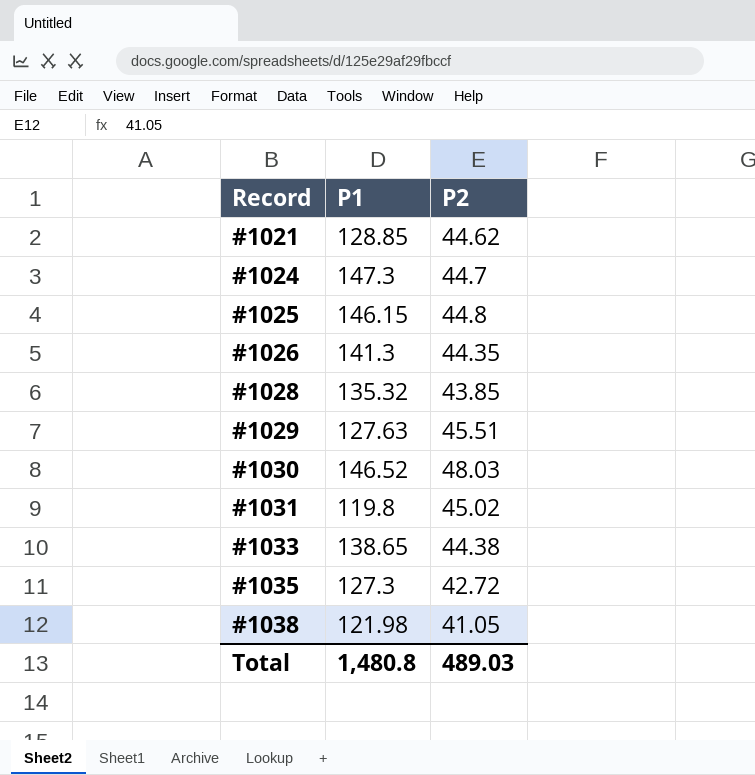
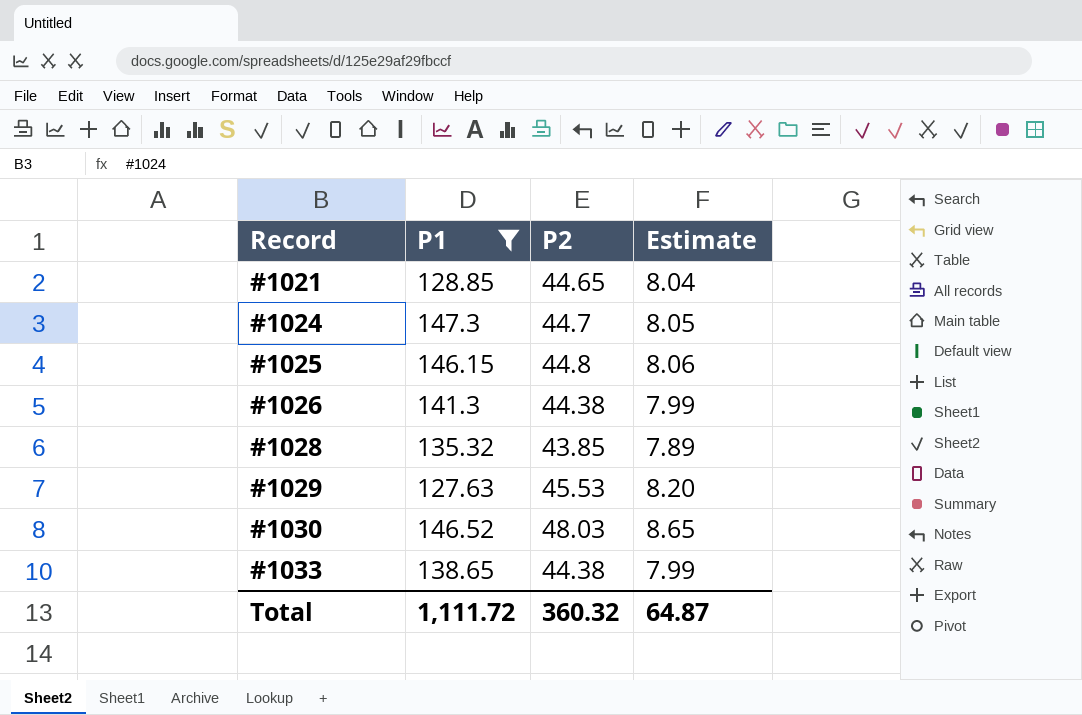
filter: none -> P1 >= 127.63
column Estimate | formula: none -> [P2] * 0.18
#1021 | P2: 44.62 -> 44.65
#1026 | P2: 44.35 -> 44.38
#1029 | P2: 45.51 -> 45.53
Total | P1: 1,480.8 -> 1,111.72
Total | P2: 489.03 -> 360.32

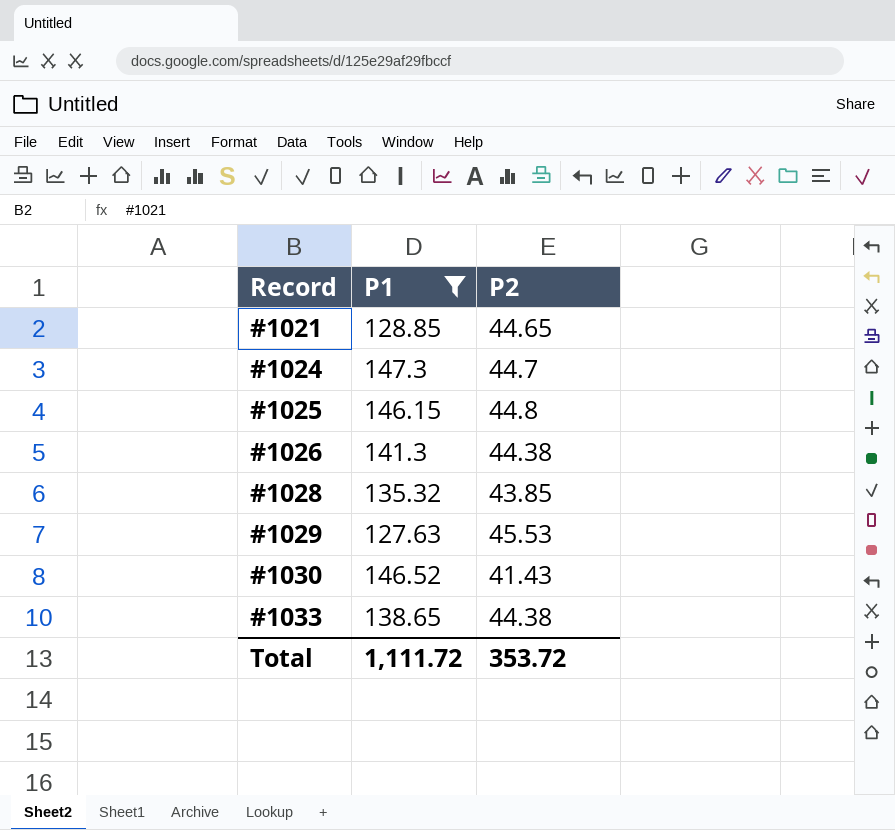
column Estimate | formula: [P2] * 0.18 -> none
#1030 | P2: 48.03 -> 41.43
Total | P2: 360.32 -> 353.72

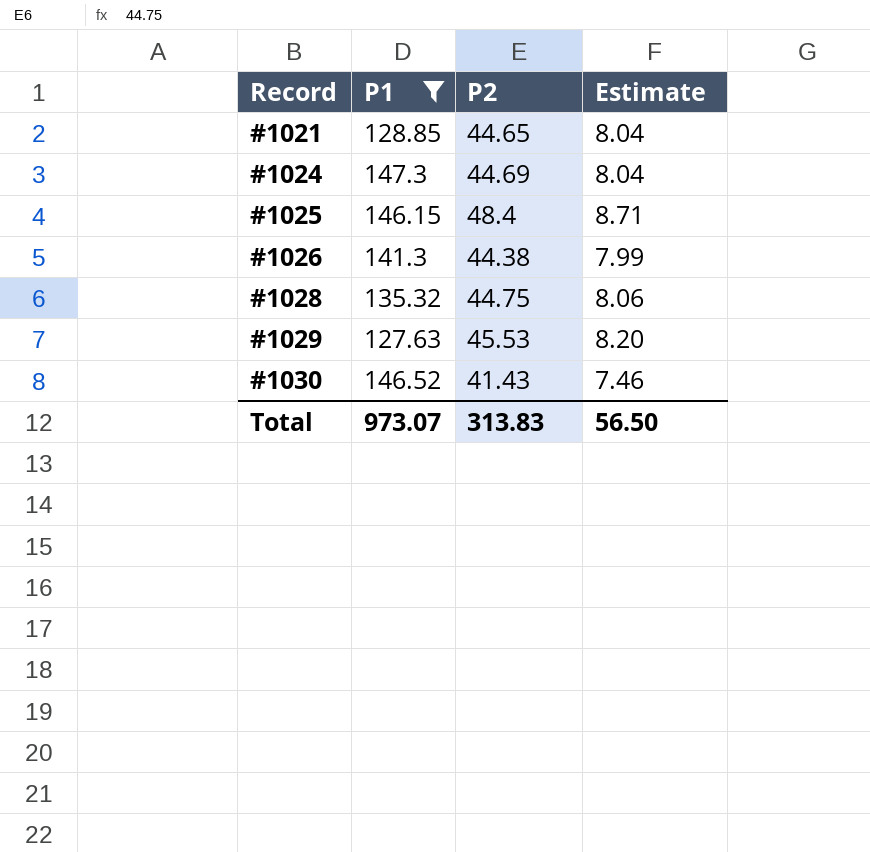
column Estimate | formula: none -> [P2] * 0.18
row #1033: 138.65 | 44.38 -> none
#1024 | P2: 44.7 -> 44.69
#1025 | P2: 44.8 -> 48.4
#1028 | P2: 43.85 -> 44.75
Total | P1: 1,111.72 -> 973.07
Total | P2: 353.72 -> 313.83

